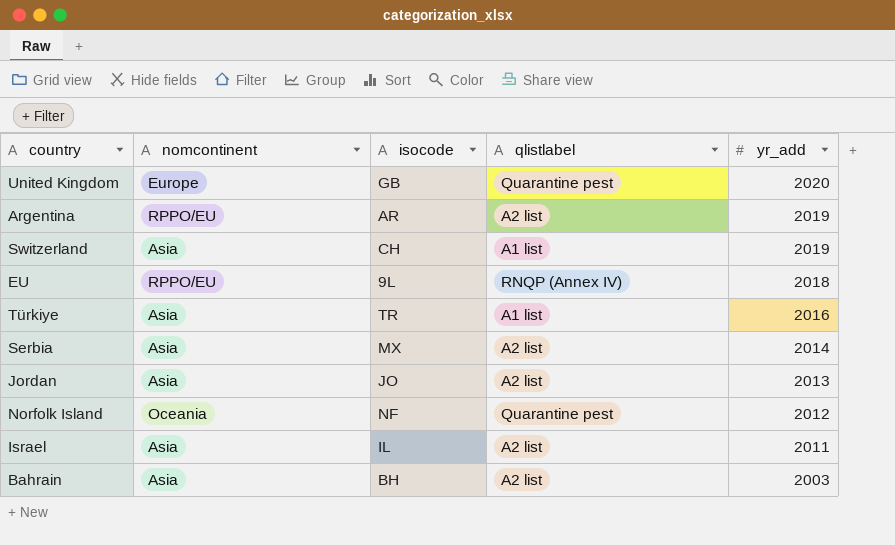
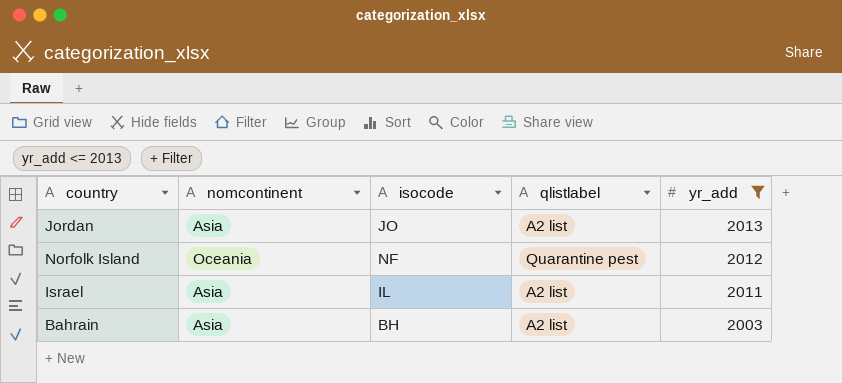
filter: none -> yr_add <= 2013

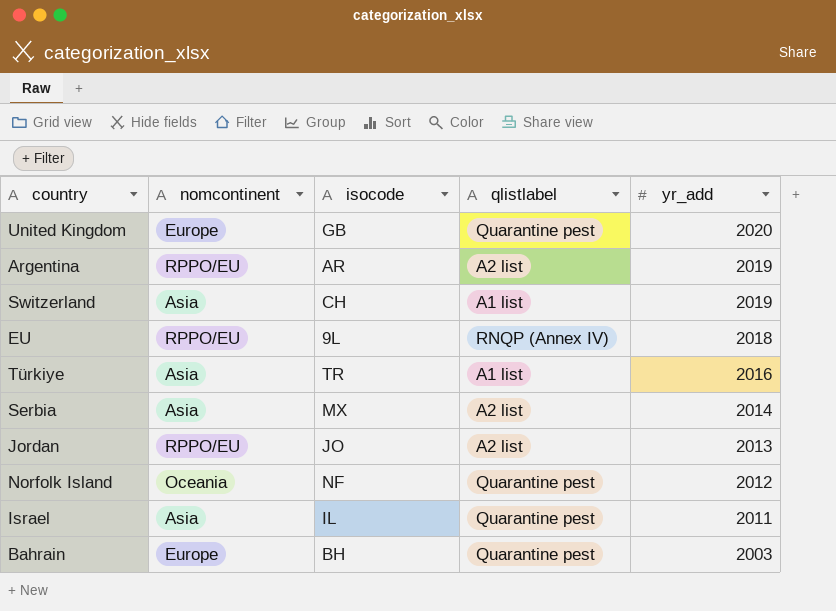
filter: yr_add <= 2013 -> none
Jordan | nomcontinent: Asia -> RPPO/EU
Israel | qlistlabel: A2 list -> Quarantine pest
Bahrain | nomcontinent: Asia -> Europe
Bahrain | qlistlabel: A2 list -> Quarantine pest

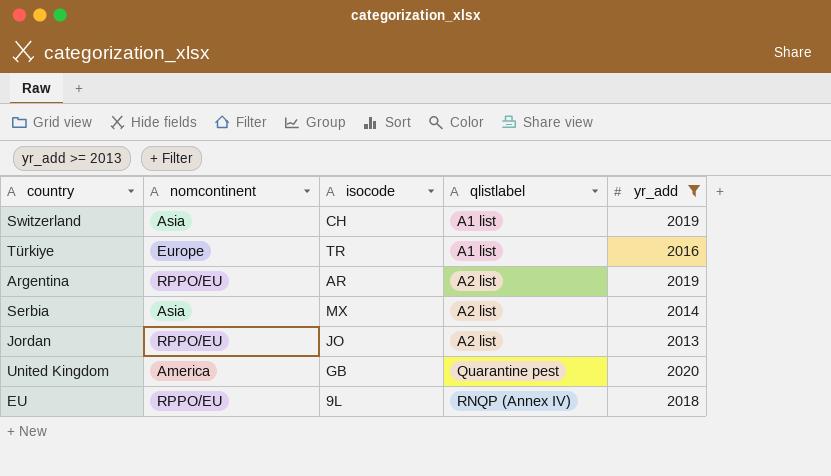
filter: none -> yr_add >= 2013
row order: yr_add descending -> qlistlabel ascending
Türkiye | nomcontinent: Asia -> Europe
United Kingdom | nomcontinent: Europe -> America

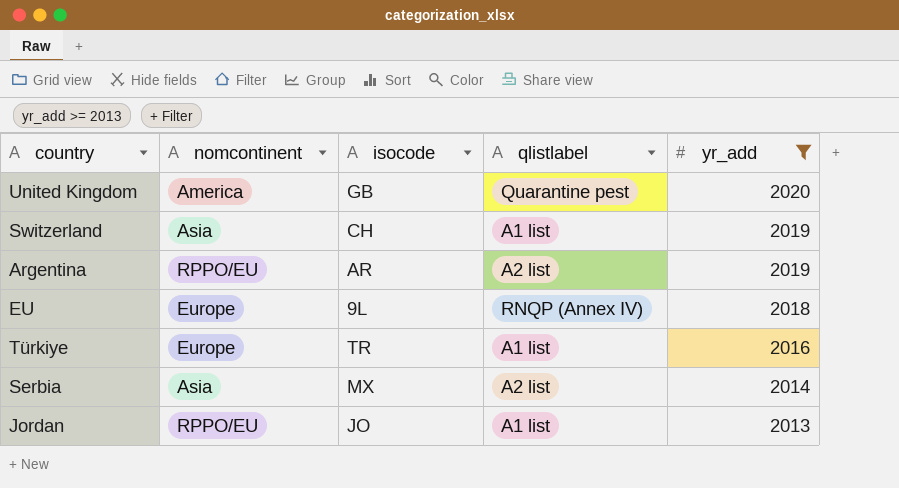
row order: qlistlabel ascending -> yr_add descending
EU | nomcontinent: RPPO/EU -> Europe
Jordan | qlistlabel: A2 list -> A1 list

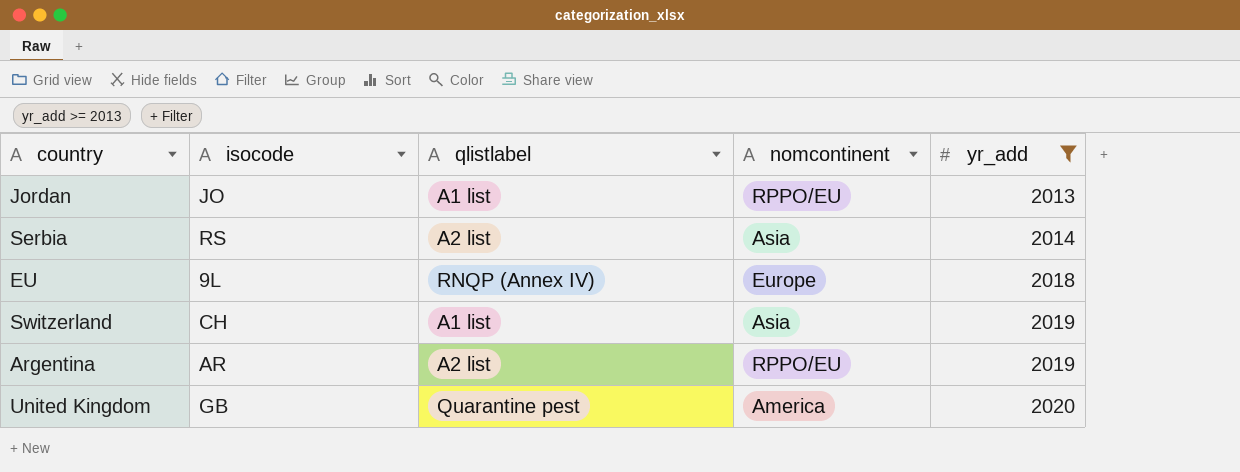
row order: yr_add descending -> yr_add ascending
column nomcontinent | position: 2 -> 4
row Türkiye: Europe | TR | A1 list | 2016 -> none
Serbia | isocode: MX -> RS

